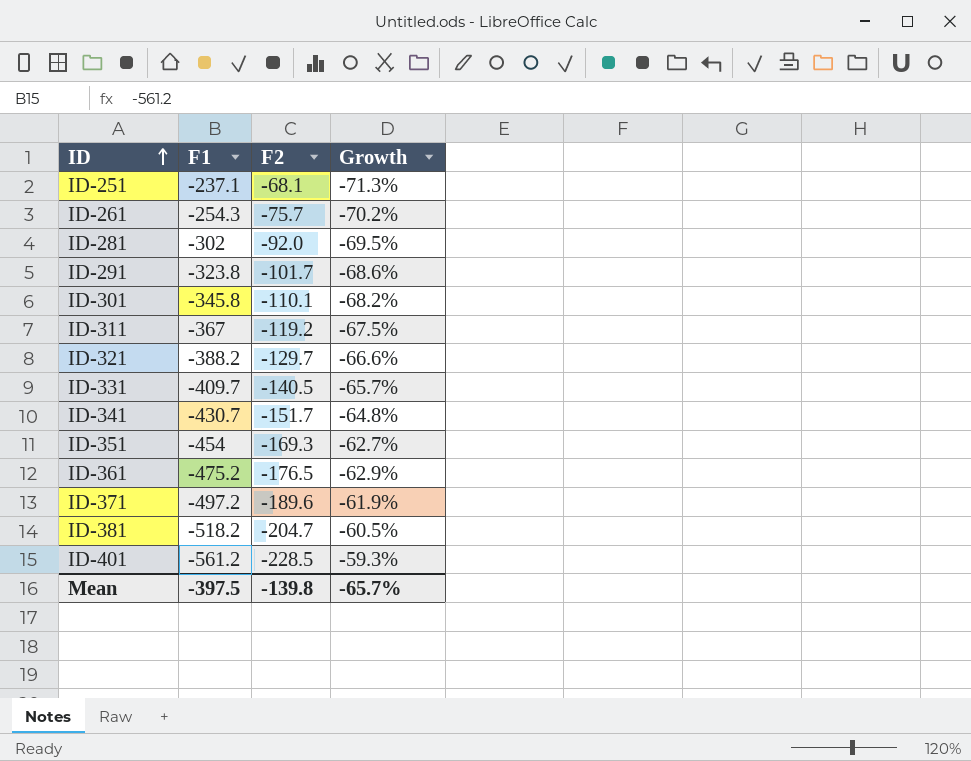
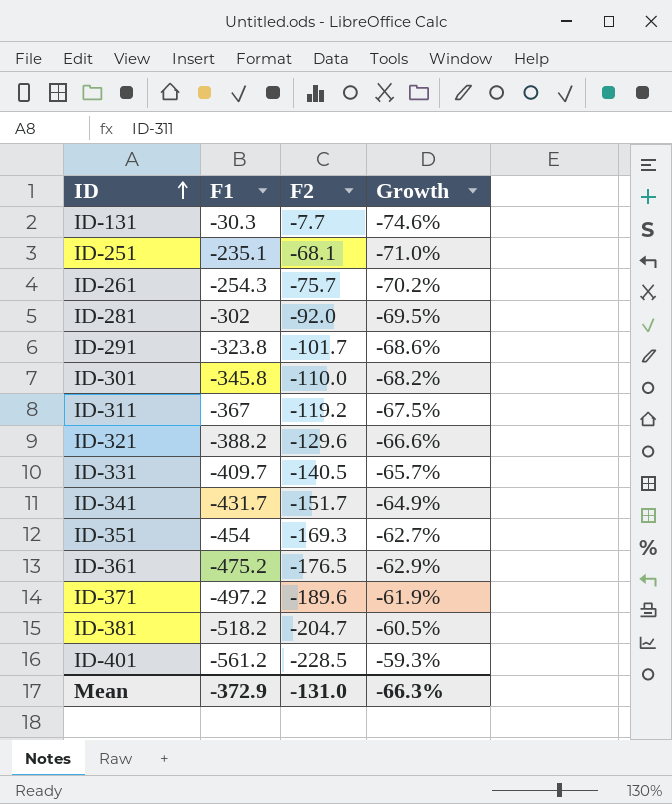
row ID-131: none -> -30.3 | -7.7 | -74.6%
ID-251 | F1: -237.1 -> -235.1
ID-251 | Growth: -71.3% -> -71.0%
ID-301 | F2: -110.1 -> -110.0
ID-321 | F2: -129.7 -> -129.6
ID-341 | F1: -430.7 -> -431.7
ID-341 | Growth: -64.8% -> -64.9%
Mean | F1: -397.5 -> -372.9
Mean | F2: -139.8 -> -131.0
Mean | Growth: -65.7% -> -66.3%

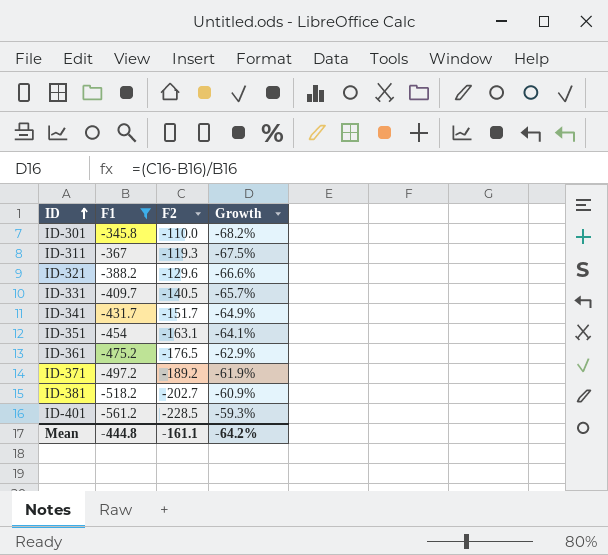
filter: none -> F1 <= -345.8
ID-311 | F2: -119.2 -> -119.3
ID-351 | F2: -169.3 -> -163.1
ID-351 | Growth: -62.7% -> -64.1%
ID-371 | F2: -189.6 -> -189.2
ID-381 | F2: -204.7 -> -202.7
ID-381 | Growth: -60.5% -> -60.9%
Mean | F1: -372.9 -> -444.8
Mean | F2: -131.0 -> -161.1
Mean | Growth: -66.3% -> -64.2%

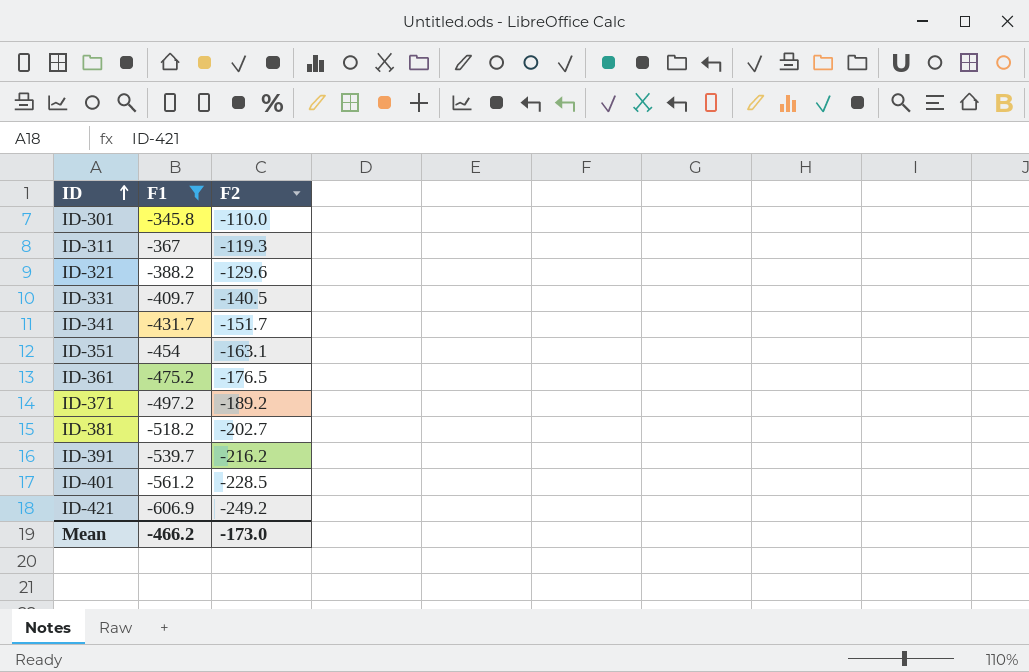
column Growth | formula: ([F2] - [F1]) / [F1] -> none
row ID-391: none -> -539.7 | -216.2
row ID-421: none -> -606.9 | -249.2
Mean | F1: -444.8 -> -466.2
Mean | F2: -161.1 -> -173.0

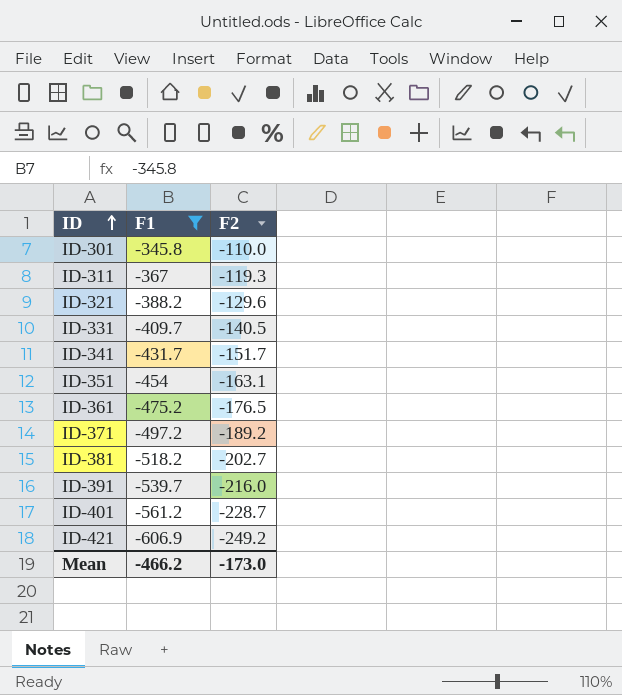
ID-391 | F2: -216.2 -> -216.0
ID-401 | F2: -228.5 -> -228.7

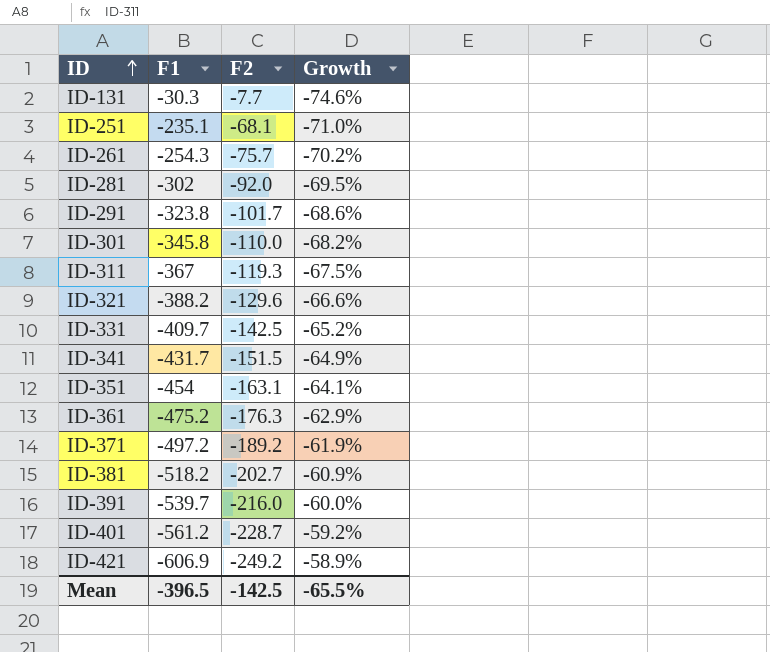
filter: F1 <= -345.8 -> none
column Growth | formula: none -> ([F2] - [F1]) / [F1]
ID-331 | F2: -140.5 -> -142.5
ID-341 | F2: -151.7 -> -151.5
ID-361 | F2: -176.5 -> -176.3
Mean | F1: -466.2 -> -396.5
Mean | F2: -173.0 -> -142.5

